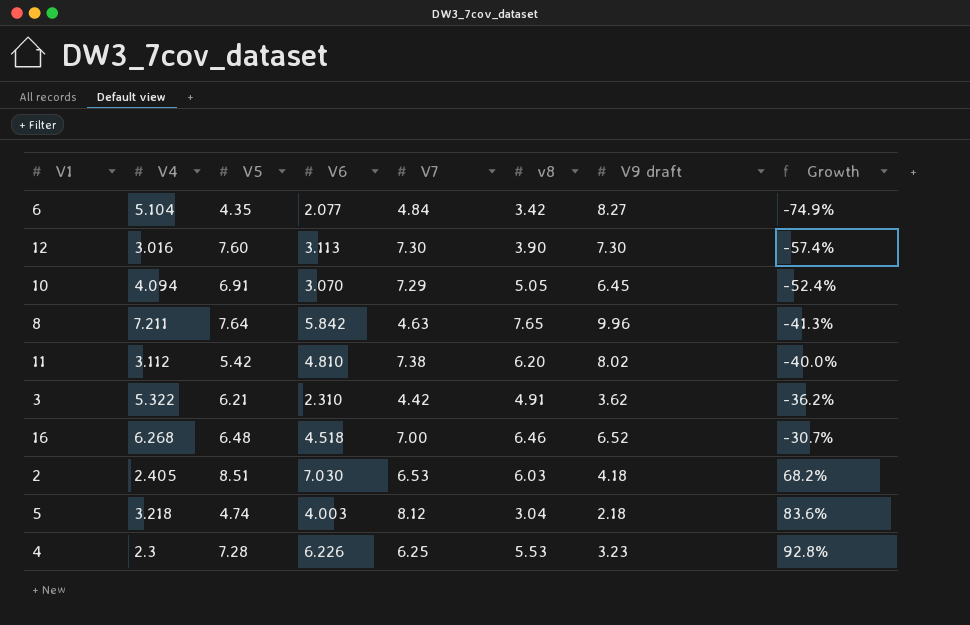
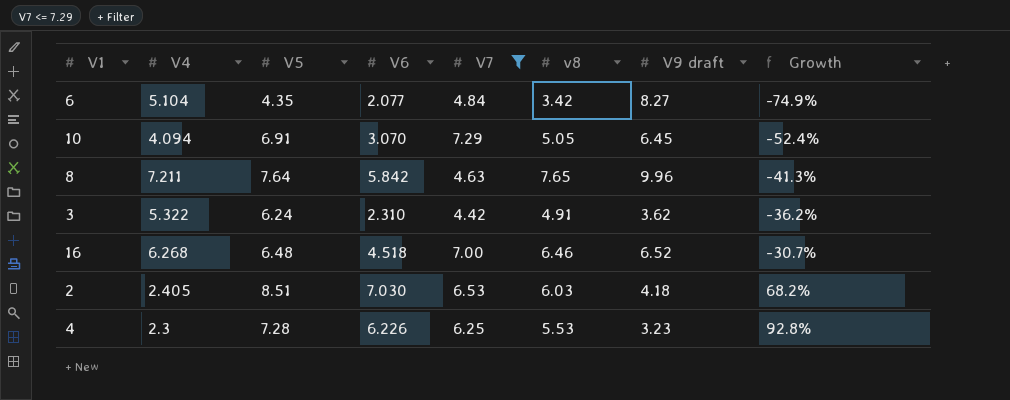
filter: none -> V7 <= 7.29
3 | V5: 6.21 -> 6.24

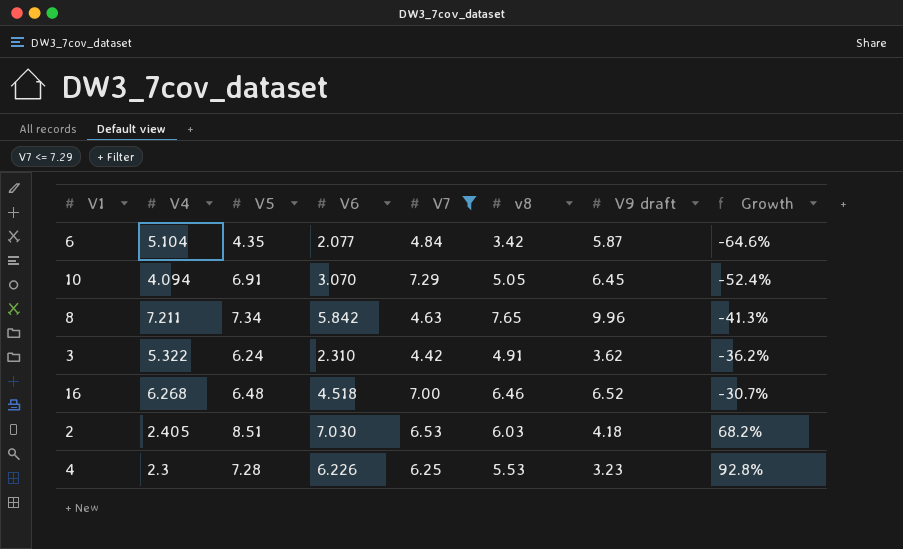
6 | V9 draft: 8.27 -> 5.87
6 | Growth: -74.9% -> -64.6%
8 | V5: 7.64 -> 7.34

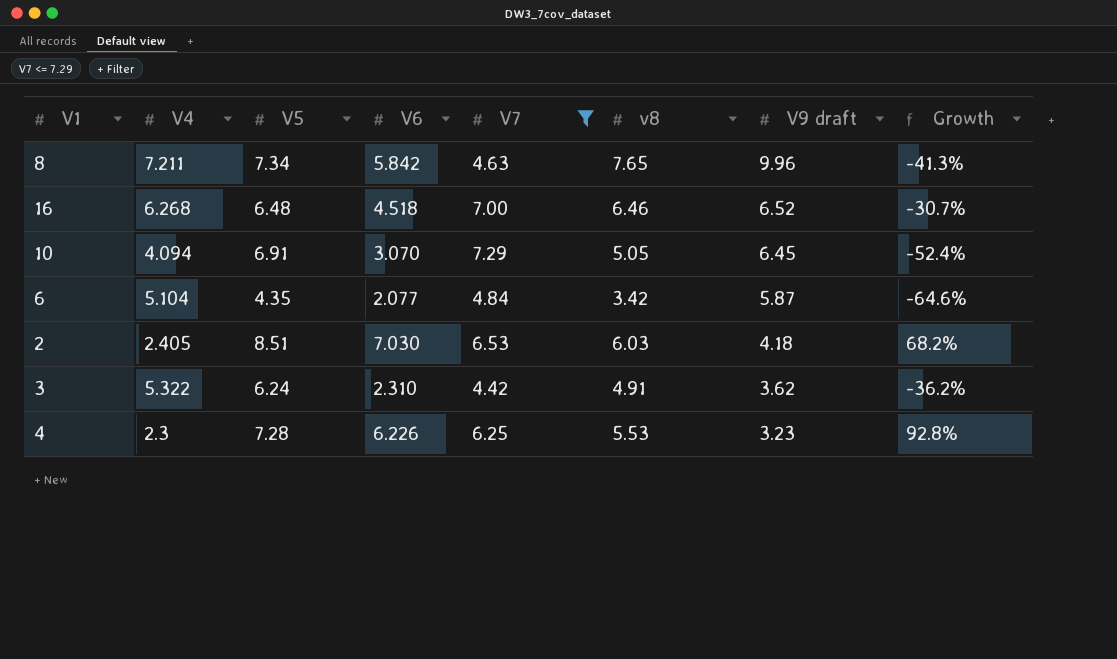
row order: Growth ascending -> V9 draft descending

